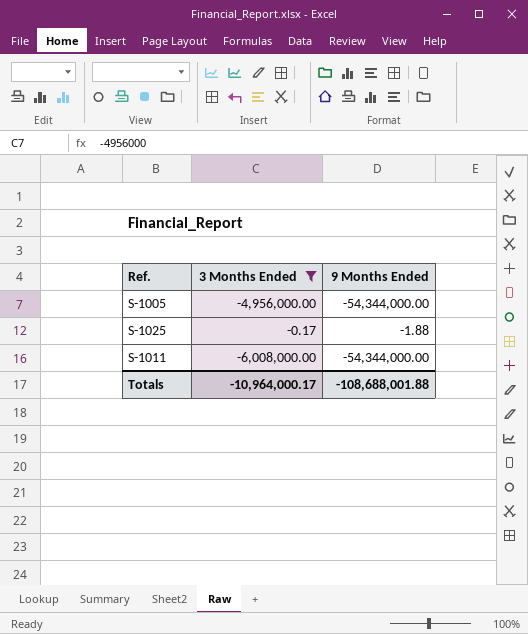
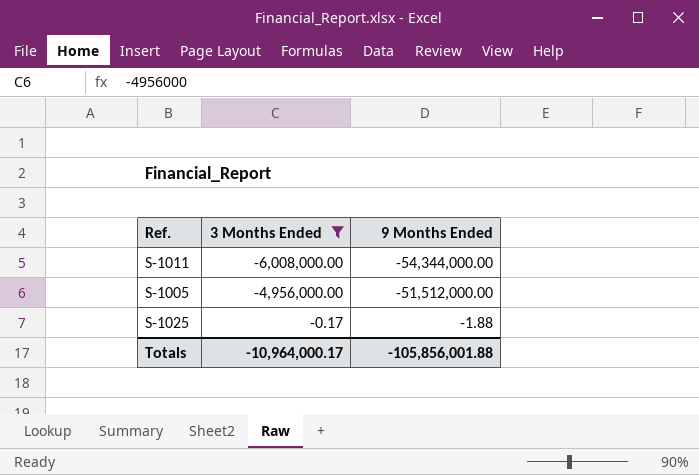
row order: none -> 3 Months Ended ascending
S-1005 | 9 Months Ended: -54,344,000.00 -> -51,512,000.00
Totals | 9 Months Ended: -108,688,001.88 -> -105,856,001.88

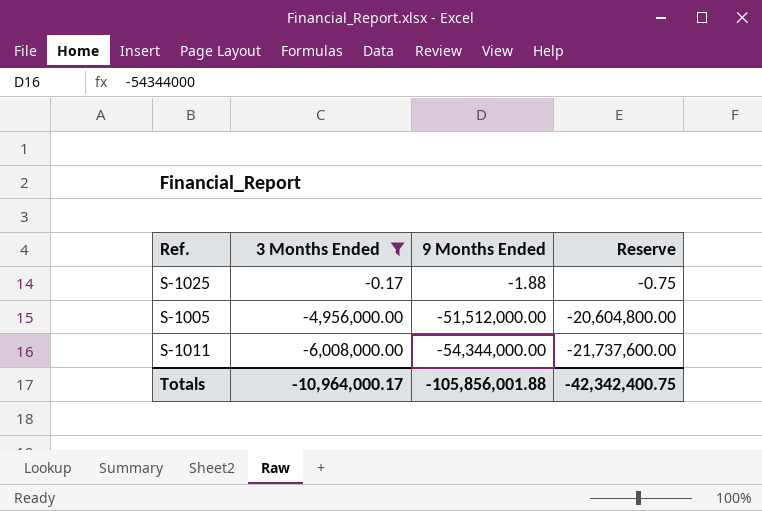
row order: 3 Months Ended ascending -> 3 Months Ended descending
column Reserve | formula: none -> [9 Months Ended] * 0.4

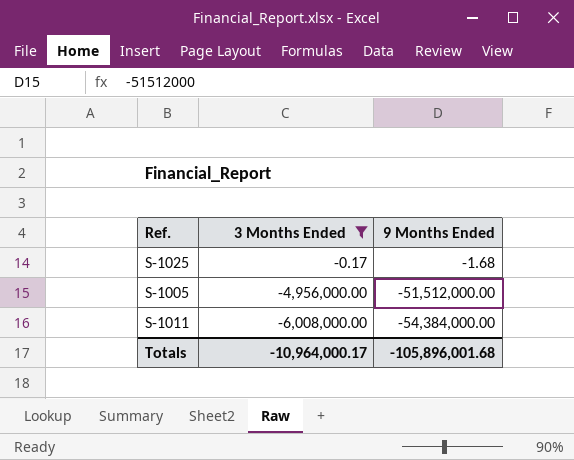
column Reserve | formula: [9 Months Ended] * 0.4 -> none
S-1025 | 9 Months Ended: -1.88 -> -1.68
S-1011 | 9 Months Ended: -54,344,000.00 -> -54,384,000.00
Totals | 9 Months Ended: -105,856,001.88 -> -105,896,001.68

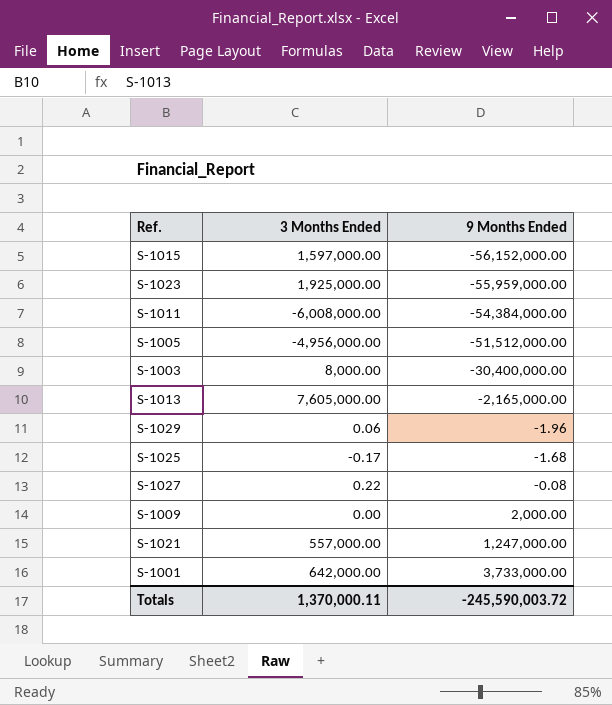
filter: 3 Months Ended <= -0.17 -> none
row order: 3 Months Ended descending -> 9 Months Ended ascending
Totals | 3 Months Ended: -10,964,000.17 -> 1,370,000.11
Totals | 9 Months Ended: -105,896,001.68 -> -245,590,003.72

